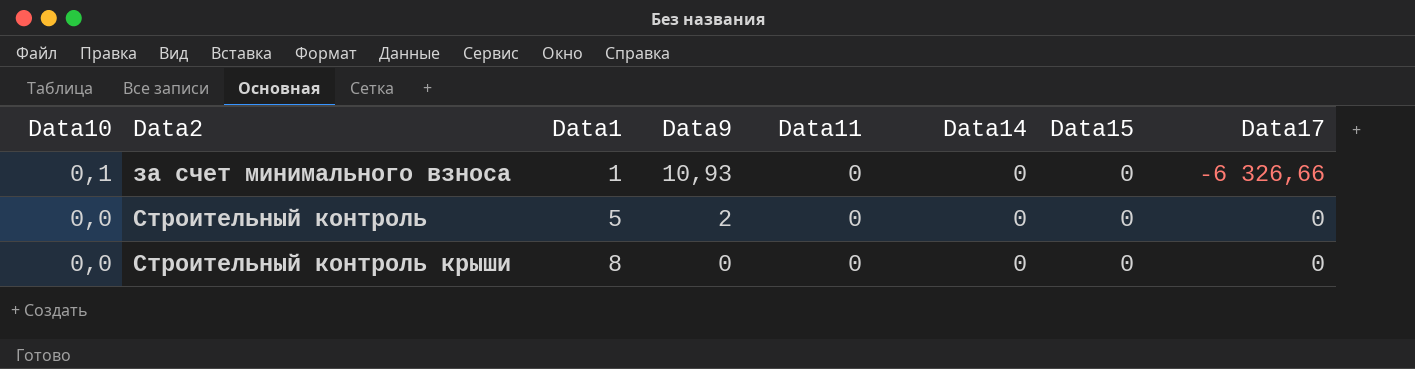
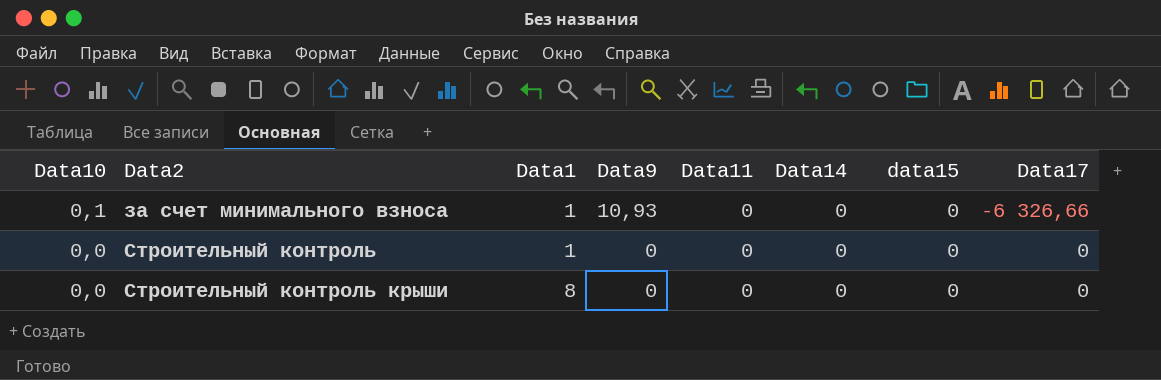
column name: Data15 -> data15
Строительный контроль | Data1: 5 -> 1
Строительный контроль | Data9: 2 -> 0

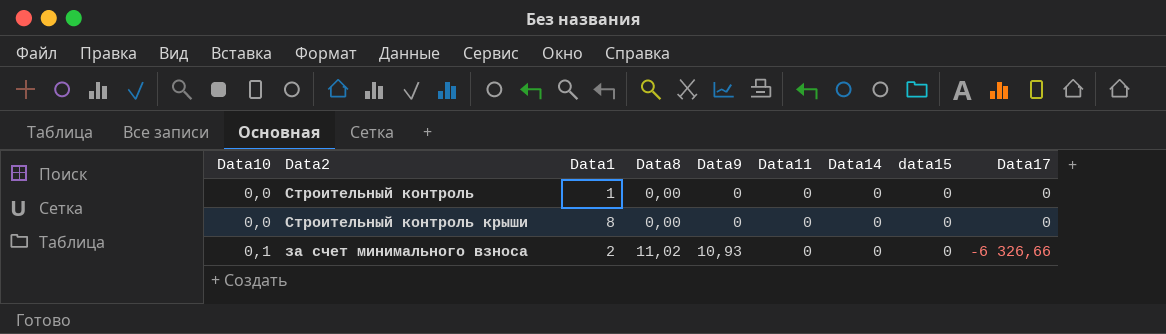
row order: Data10 descending -> Data10 ascending
column Data8 | position: none -> 4
за счет минимального взноса | Data1: 1 -> 2

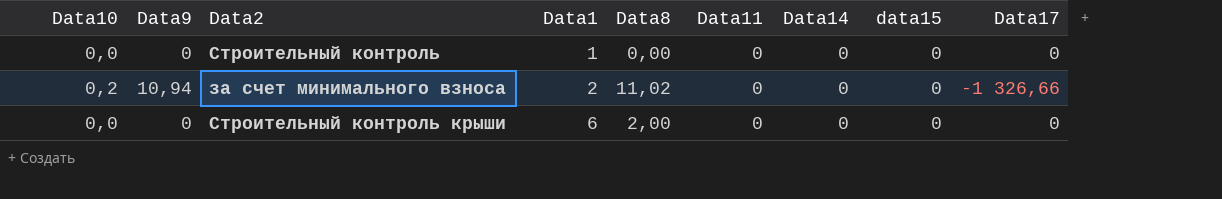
row order: Data10 ascending -> Data1 ascending
column Data9 | position: 5 -> 2
за счет минимального взноса | Data10: 0,1 -> 0,2
за счет минимального взноса | Data9: 10,93 -> 10,94
за счет минимального взноса | Data17: -6 326,66 -> -1 326,66
Строительный контроль крыши | Data1: 8 -> 6
Строительный контроль крыши | Data8: 0,00 -> 2,00

